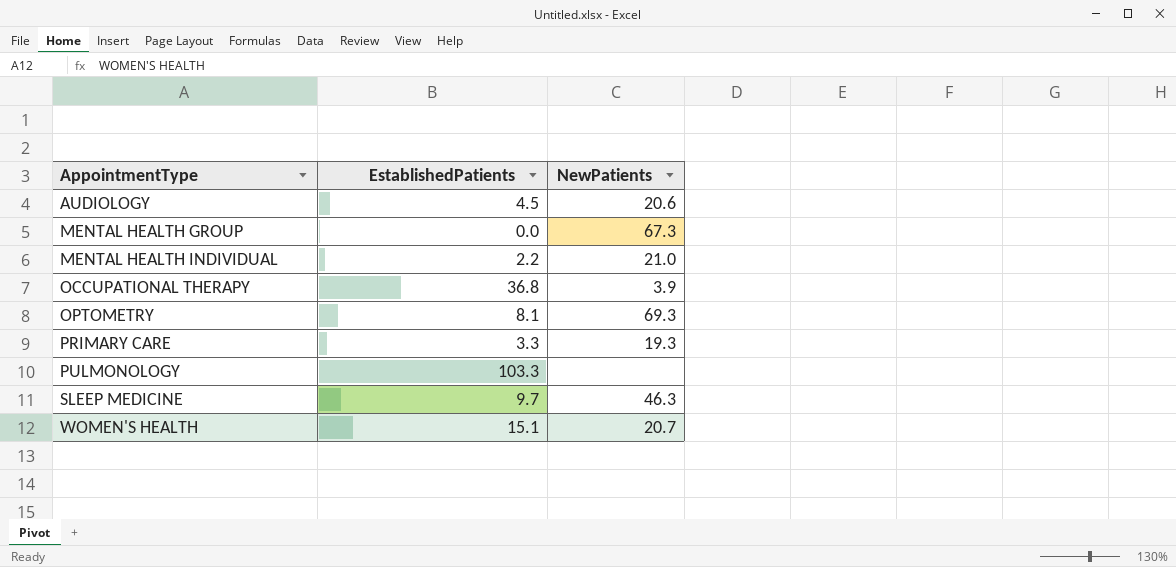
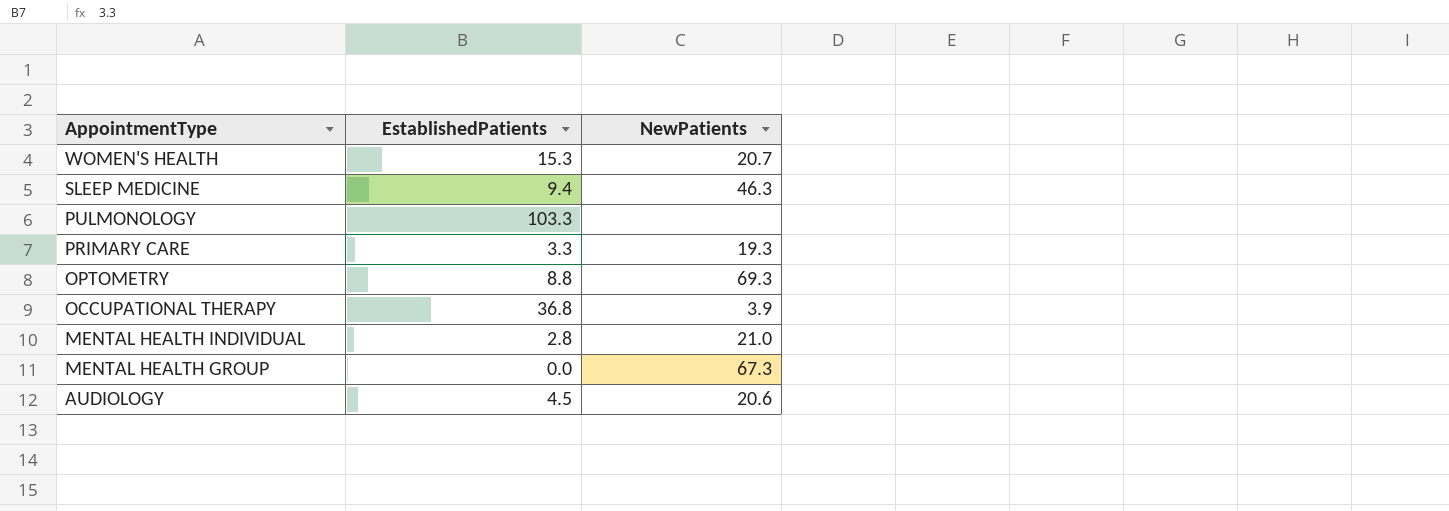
row order: AppointmentType ascending -> AppointmentType descending
WOMEN'S HEALTH | EstablishedPatients: 15.1 -> 15.3
SLEEP MEDICINE | EstablishedPatients: 9.7 -> 9.4
OPTOMETRY | EstablishedPatients: 8.1 -> 8.8
MENTAL HEALTH INDIVIDUAL | EstablishedPatients: 2.2 -> 2.8

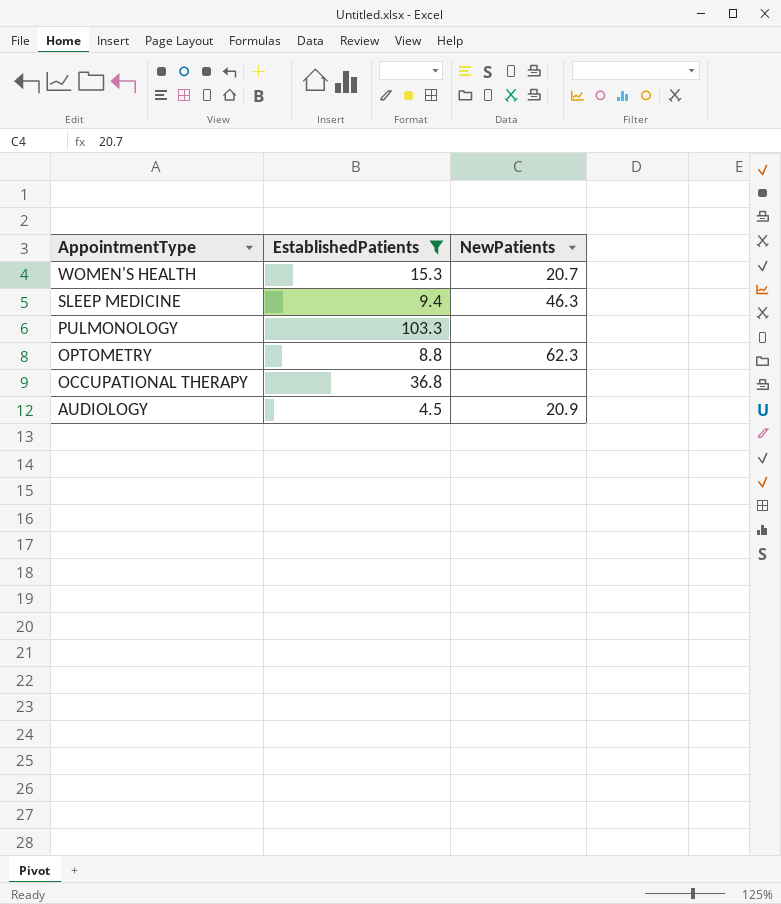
filter: none -> EstablishedPatients >= 4.5
OPTOMETRY | NewPatients: 69.3 -> 62.3
OCCUPATIONAL THERAPY | NewPatients: 3.9 -> none
AUDIOLOGY | NewPatients: 20.6 -> 20.9

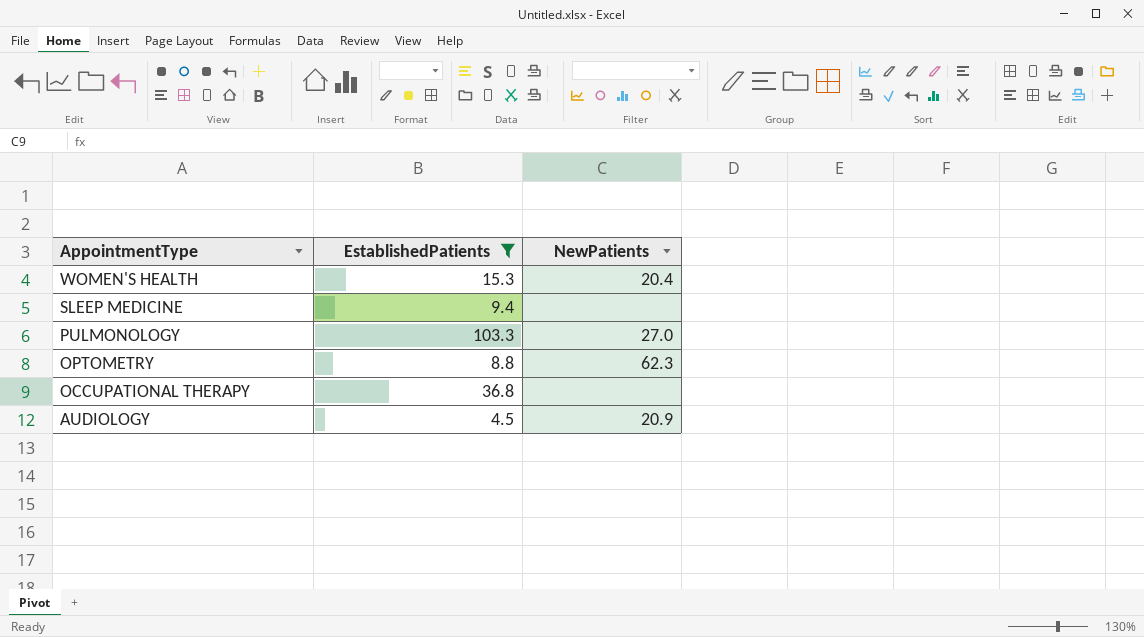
WOMEN'S HEALTH | NewPatients: 20.7 -> 20.4
SLEEP MEDICINE | NewPatients: 46.3 -> none
PULMONOLOGY | NewPatients: none -> 27.0

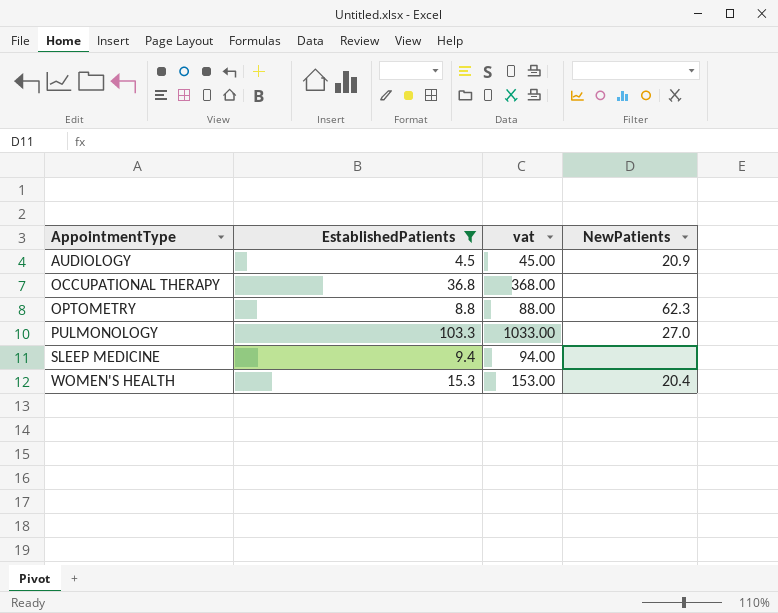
row order: AppointmentType descending -> AppointmentType ascending
column vat | formula: none -> [EstablishedPatients] * 10

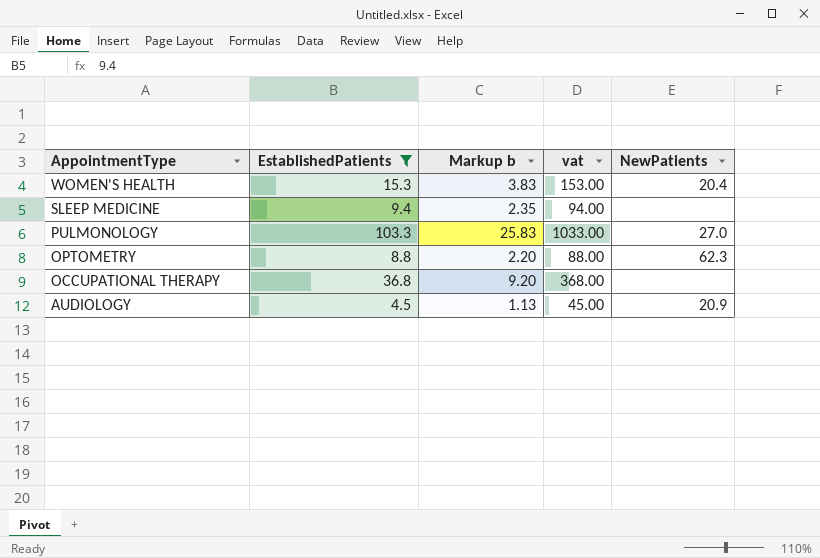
row order: AppointmentType ascending -> AppointmentType descending
column Markup b | formula: none -> [EstablishedPatients] * 0.25

